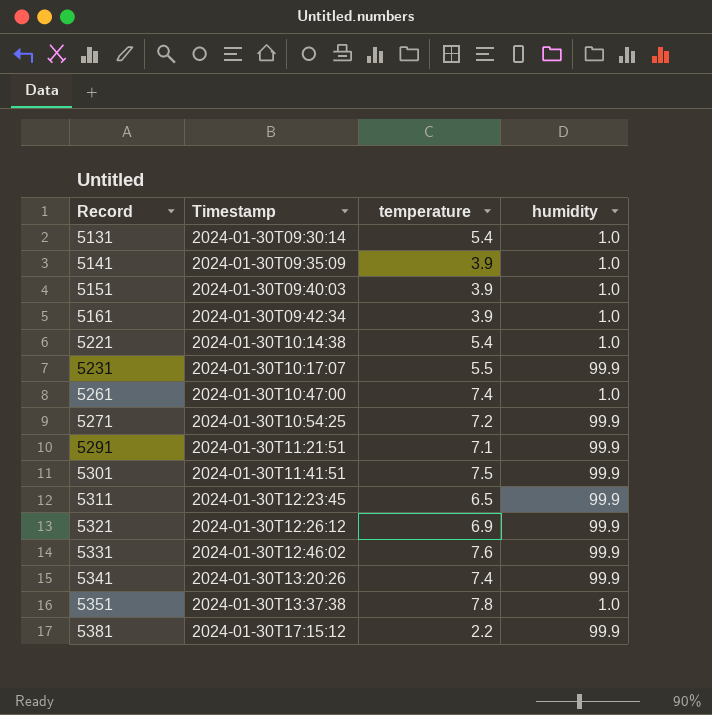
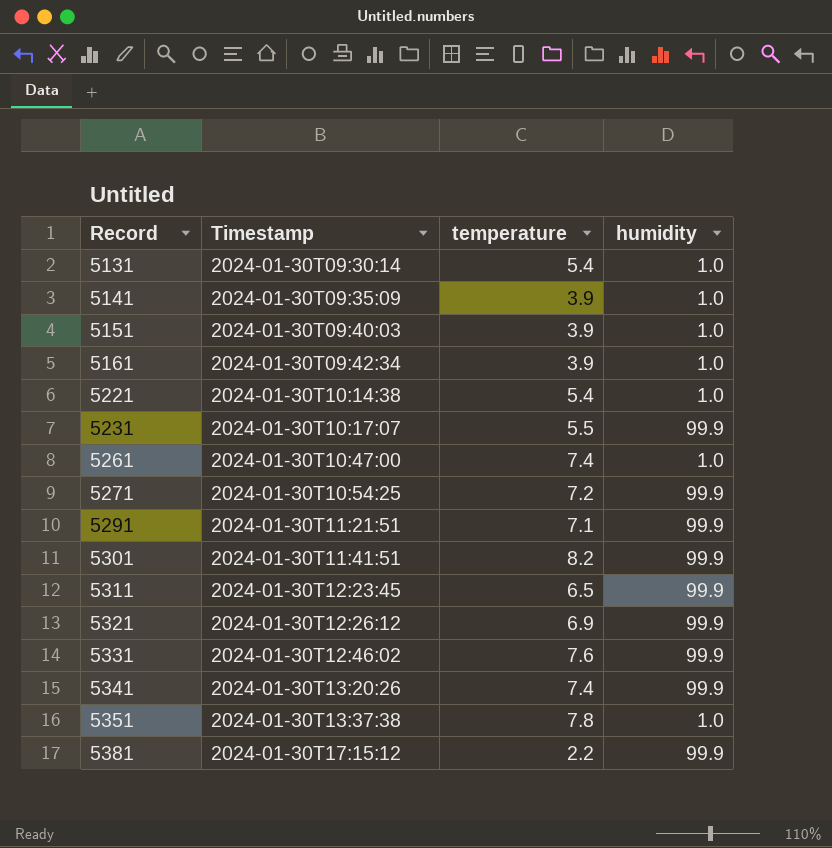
5301 | temperature: 7.5 -> 8.2

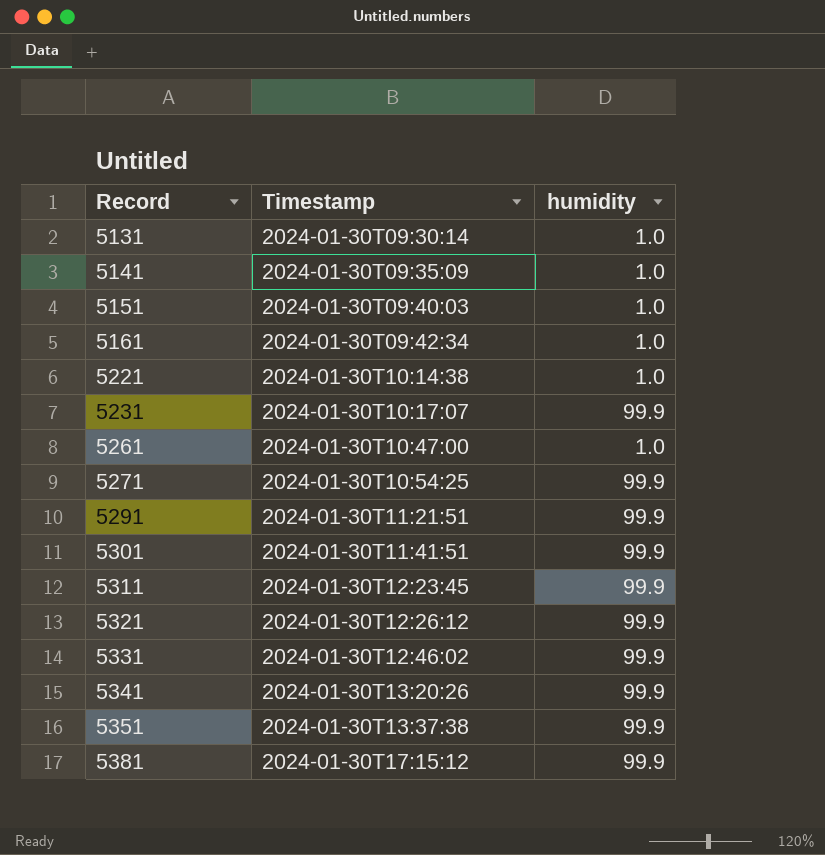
column temperature | position: 3 -> none
5351 | humidity: 1.0 -> 99.9

